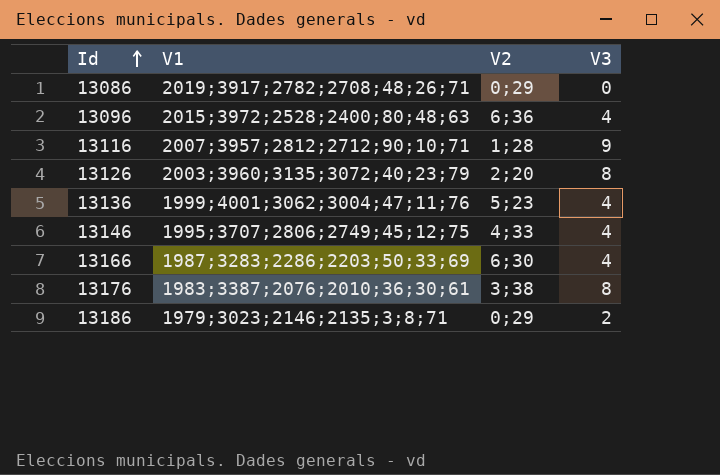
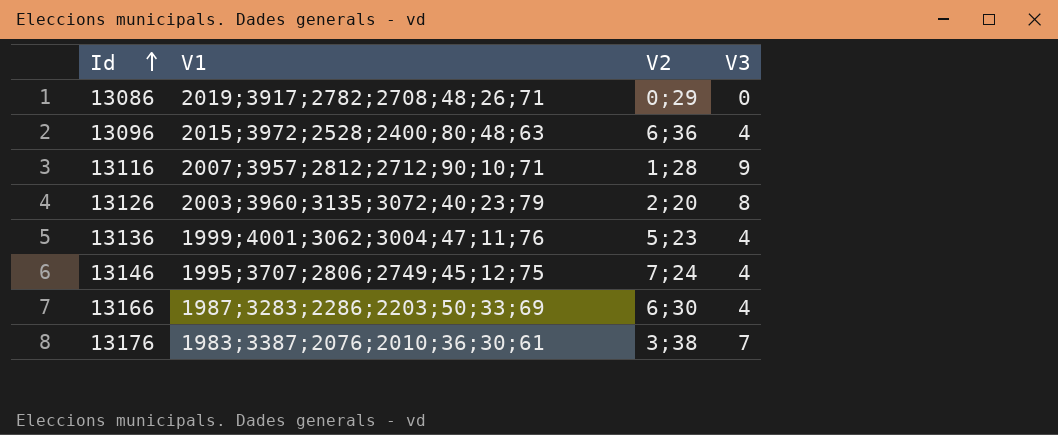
row 13186: 1979;3023;2146;2135;3;8;71 | 0;29 | 2 -> none
13146 | V2: 4;33 -> 7;24
13176 | V3: 8 -> 7

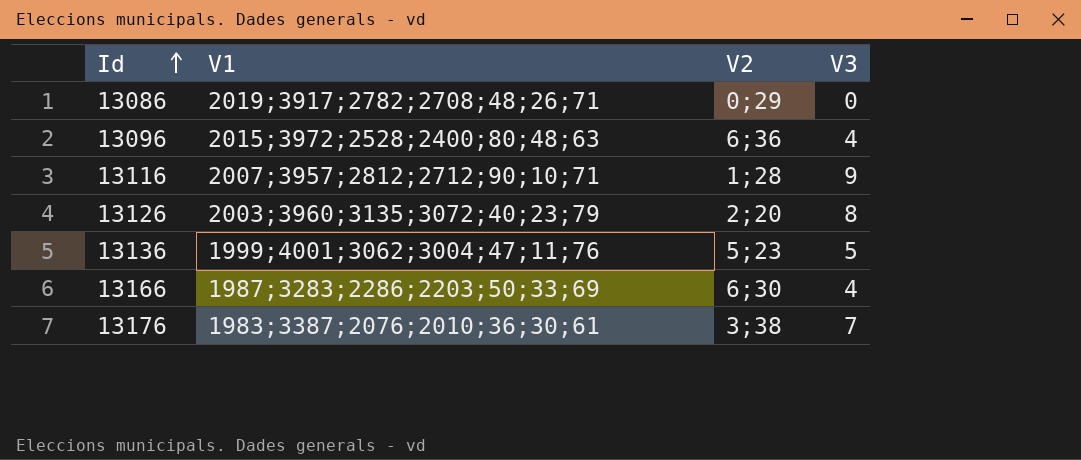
row 13146: 1995;3707;2806;2749;45;12;75 | 7;24 | 4 -> none
13136 | V3: 4 -> 5

